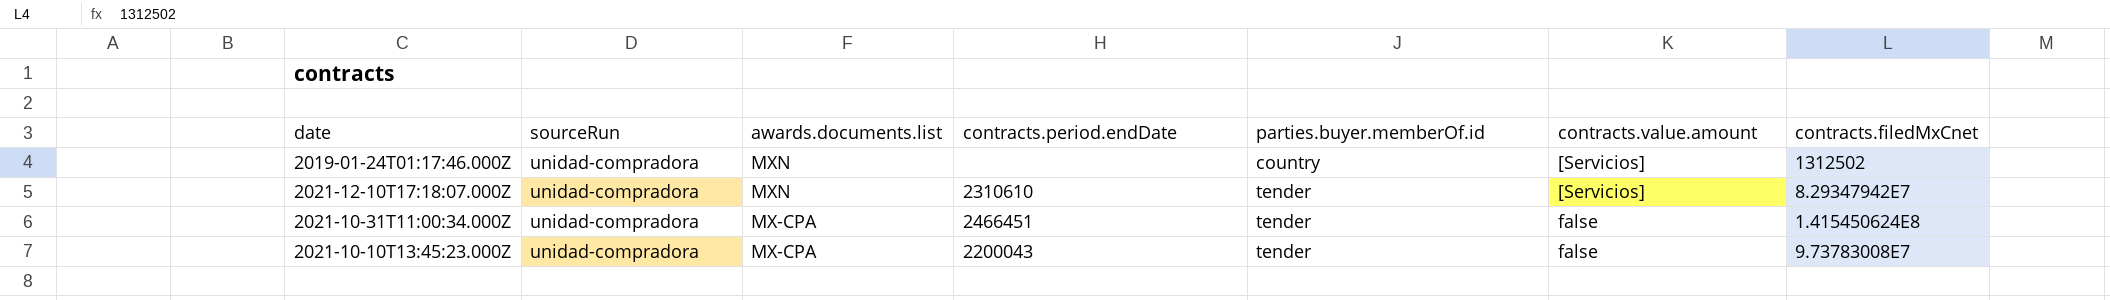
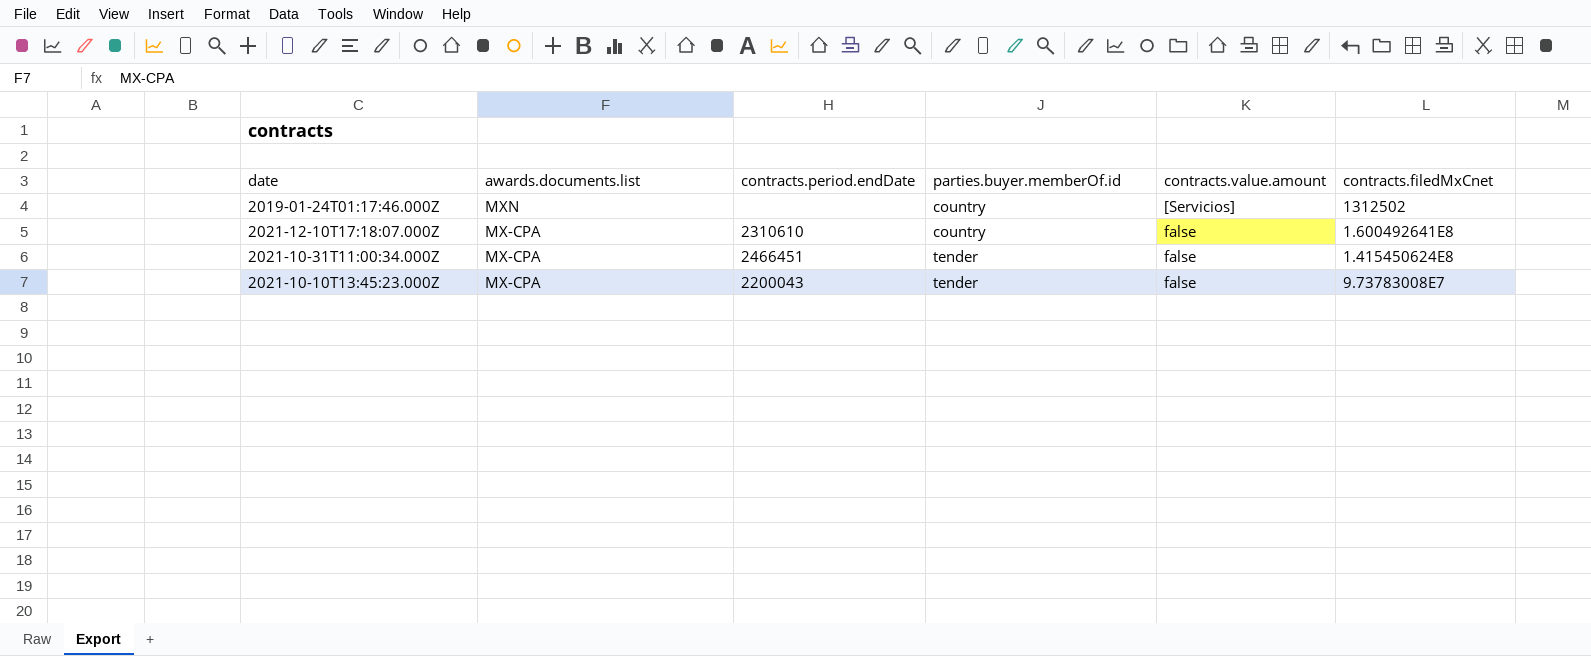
column sourceRun | position: 2 -> none
2021-12-10T17:18:07.000Z | awards.documents.list: MXN -> MX-CPA
2021-12-10T17:18:07.000Z | parties.buyer.memberOf.id: tender -> country
2021-12-10T17:18:07.000Z | contracts.value.amount: [Servicios] -> false
2021-12-10T17:18:07.000Z | contracts.filedMxCnet: 8.29347942E7 -> 1.600492641E8

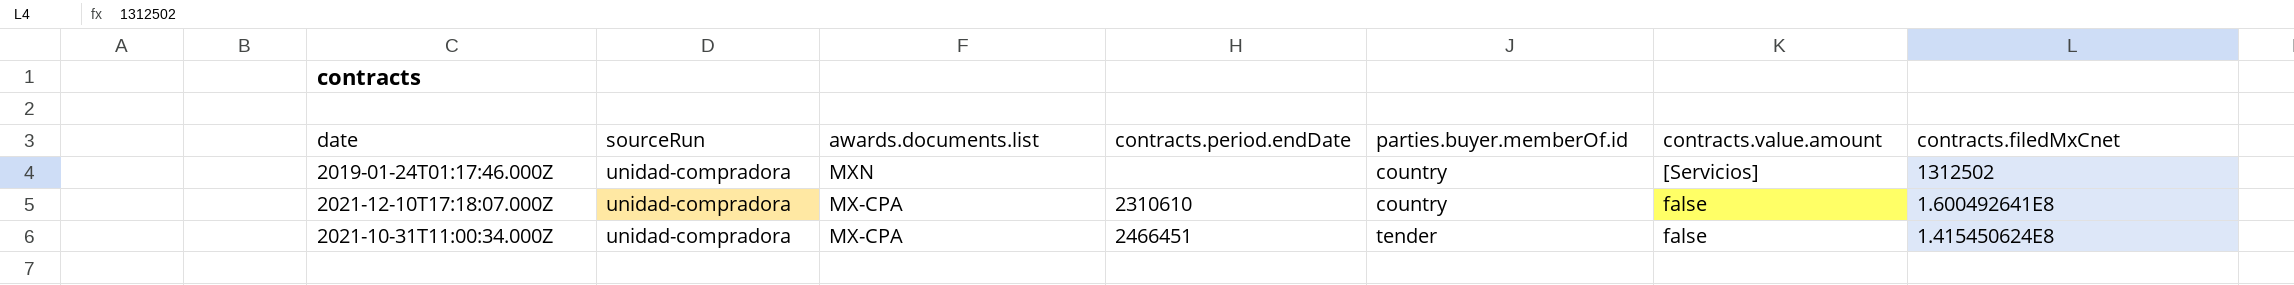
column sourceRun | position: none -> 2
row 2021-10-10T13:45:23.000Z: MX-CPA | 2200043 | tender | false | 9.73783008E7 -> none

